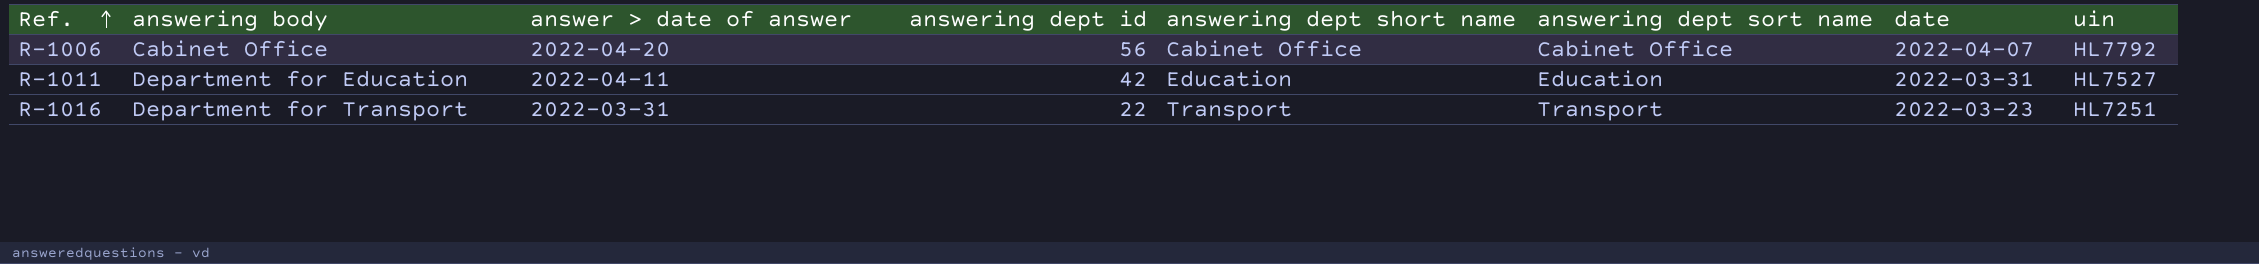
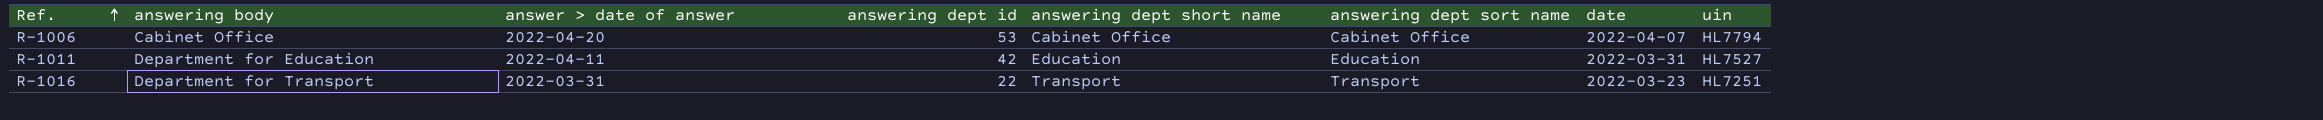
R-1006 | answering dept id: 56 -> 53
R-1006 | uin: HL7792 -> HL7794

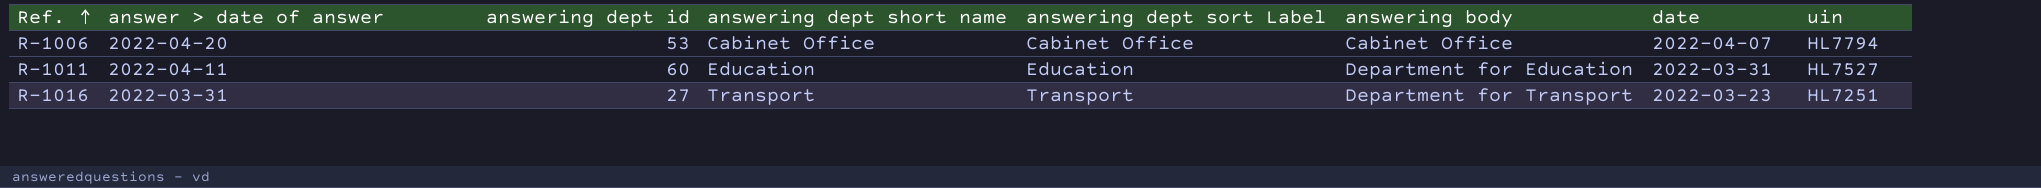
column name: answering dept sort name -> answering dept sort Label
column answering body | position: 2 -> 6
R-1011 | answering dept id: 42 -> 60
R-1016 | answering dept id: 22 -> 27

